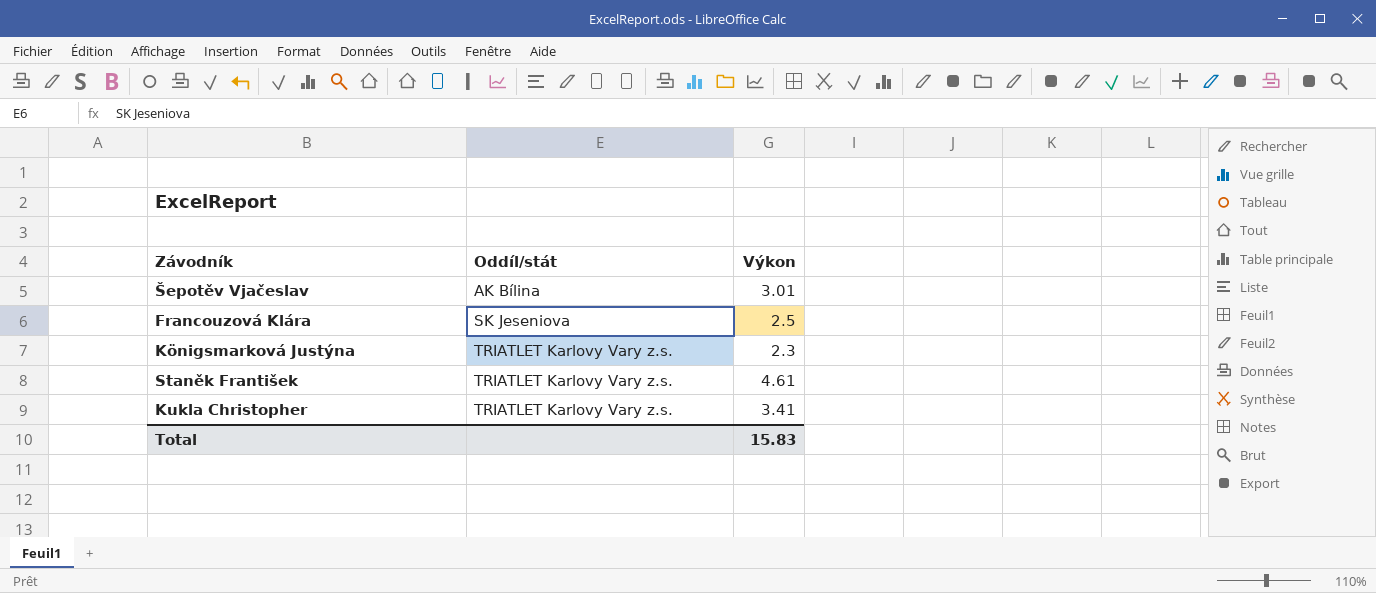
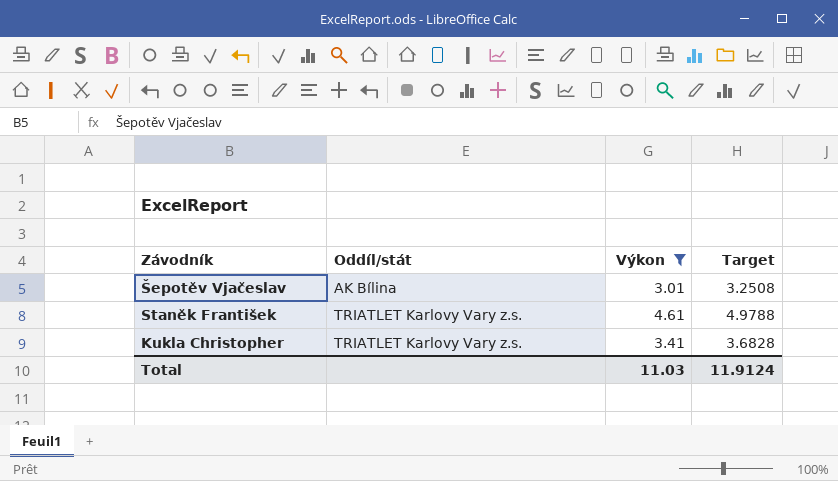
filter: none -> Výkon >= 3.01
column Target | formula: none -> [Výkon] * 1.08
Total | Výkon: 15.83 -> 11.03

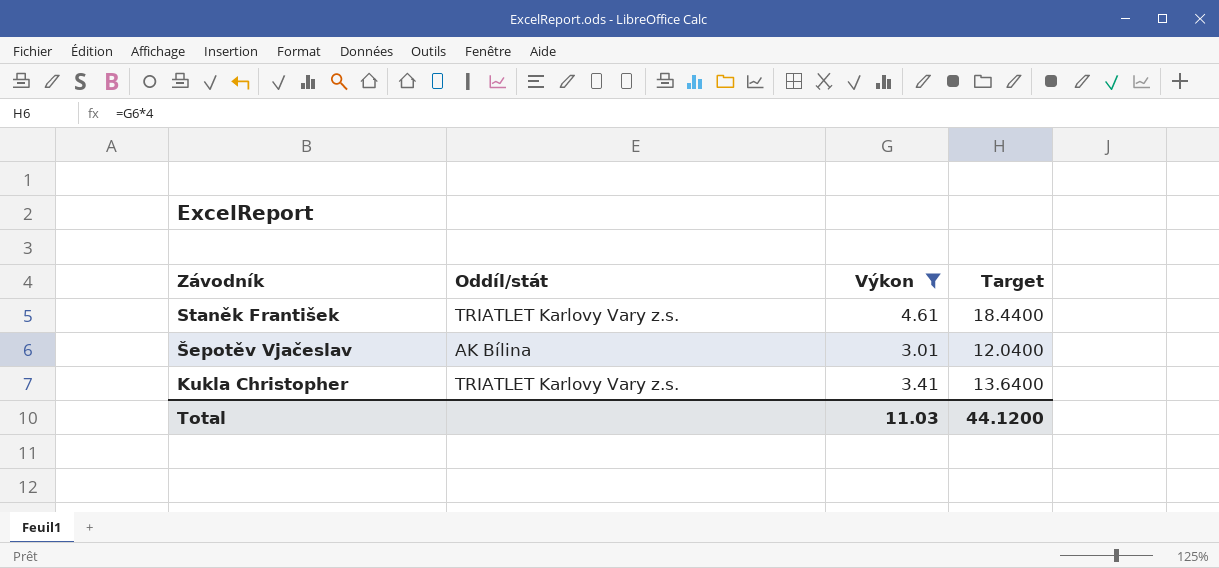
row order: Oddíl/stát ascending -> Závodník descending
column Target | formula: [Výkon] * 1.08 -> [Výkon] * 4
Total | Target: 11.9124 -> 44.1200

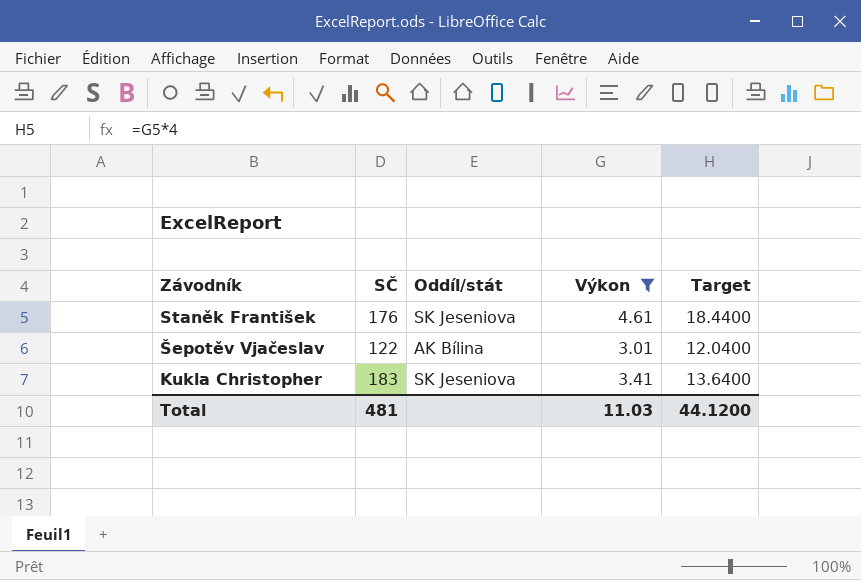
column SČ | position: none -> 2
Staněk František | Oddíl/stát: TRIATLET Karlovy Vary z.s. -> SK Jeseniova
Kukla Christopher | Oddíl/stát: TRIATLET Karlovy Vary z.s. -> SK Jeseniova

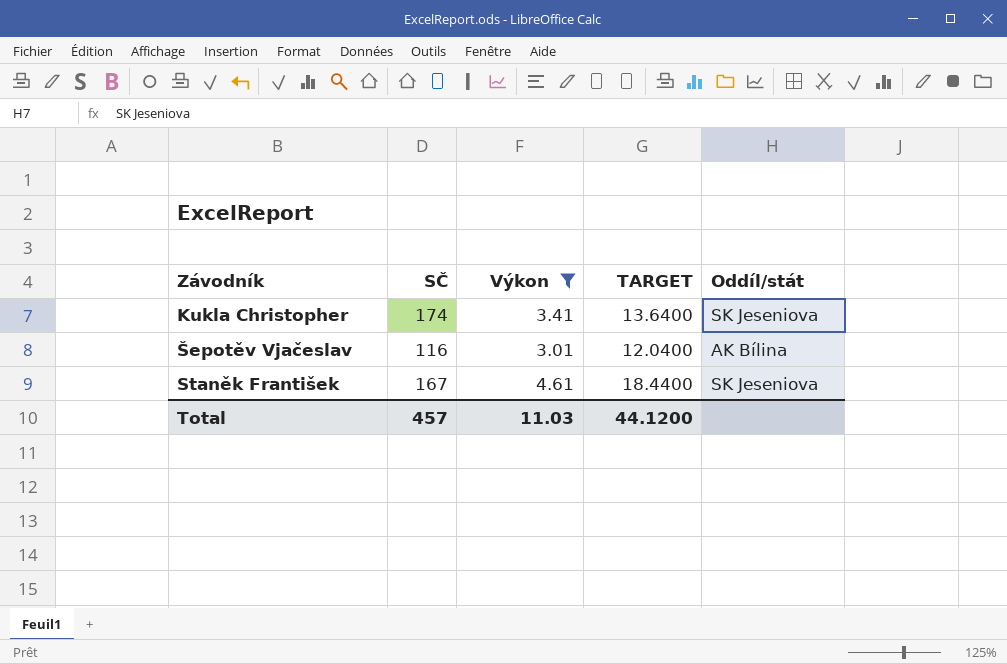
row order: Závodník descending -> Závodník ascending
column name: Target -> TARGET
column Oddíl/stát | position: 3 -> 5
Kukla Christopher | SČ: 183 -> 174
Šepotěv Vjačeslav | SČ: 122 -> 116
Staněk František | SČ: 176 -> 167
Total | SČ: 481 -> 457

